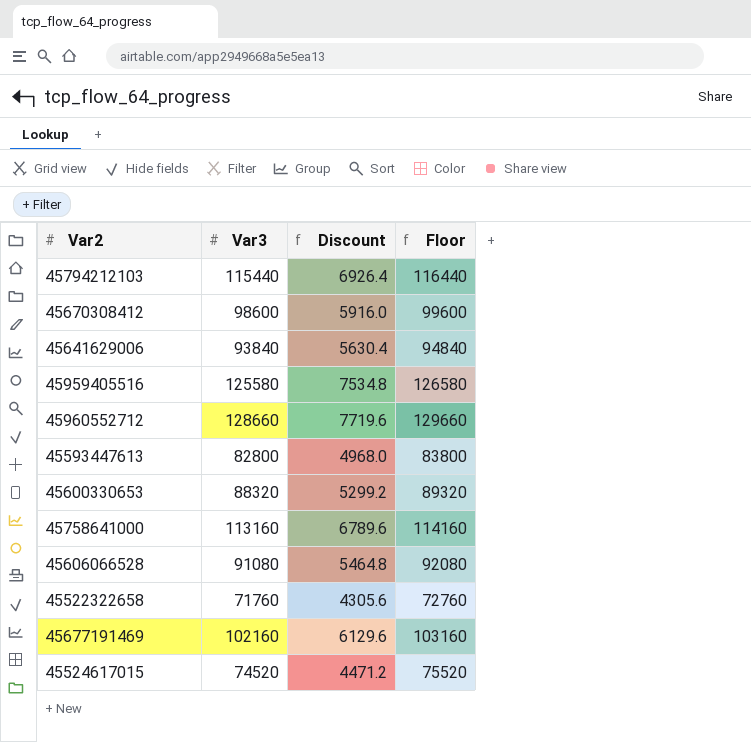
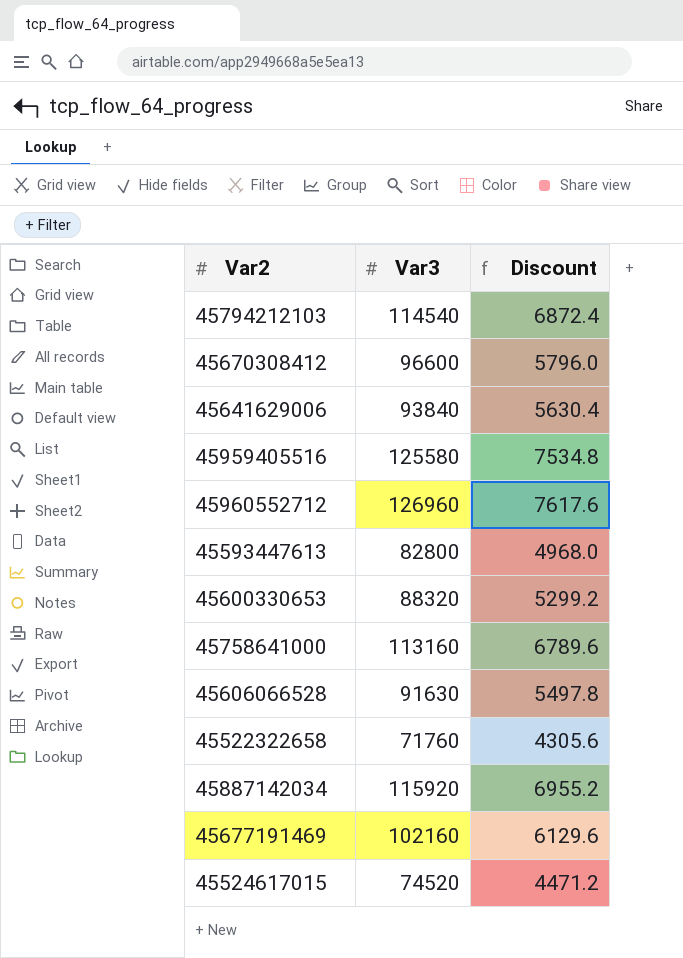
column Floor | formula: [Var3] + 1000 -> none
45794212103 | Var3: 115440 -> 114540
45794212103 | Discount: 6926.4 -> 6872.4
45670308412 | Var3: 98600 -> 96600
45670308412 | Discount: 5916.0 -> 5796.0
45960552712 | Var3: 128660 -> 126960
45960552712 | Discount: 7719.6 -> 7617.6
45606066528 | Var3: 91080 -> 91630
45606066528 | Discount: 5464.8 -> 5497.8
row 45887142034: none -> 115920 | 6955.2

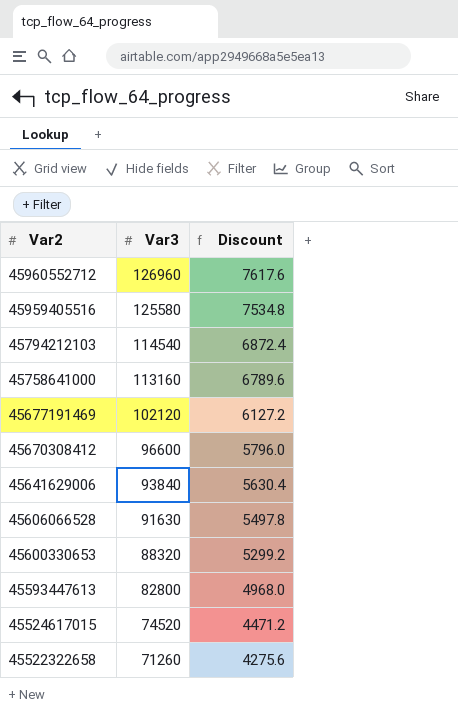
row order: none -> Var2 descending
row 45887142034: 115920 | 6955.2 -> none
45677191469 | Var3: 102160 -> 102120
45677191469 | Discount: 6129.6 -> 6127.2
45522322658 | Var3: 71760 -> 71260
45522322658 | Discount: 4305.6 -> 4275.6

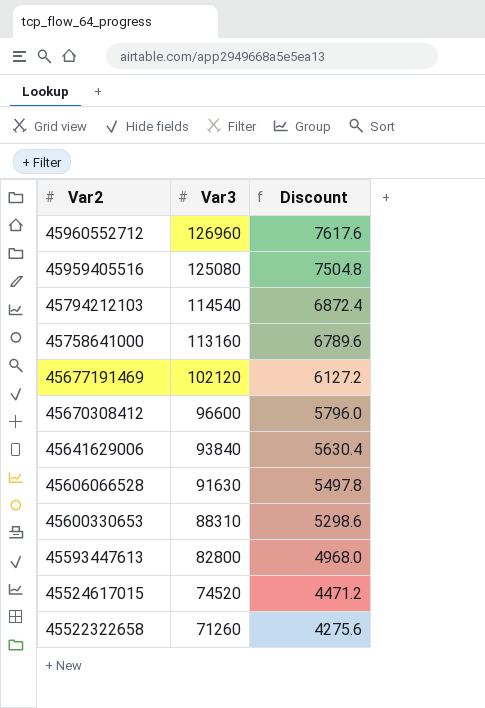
45959405516 | Var3: 125580 -> 125080
45959405516 | Discount: 7534.8 -> 7504.8
45600330653 | Var3: 88320 -> 88310
45600330653 | Discount: 5299.2 -> 5298.6

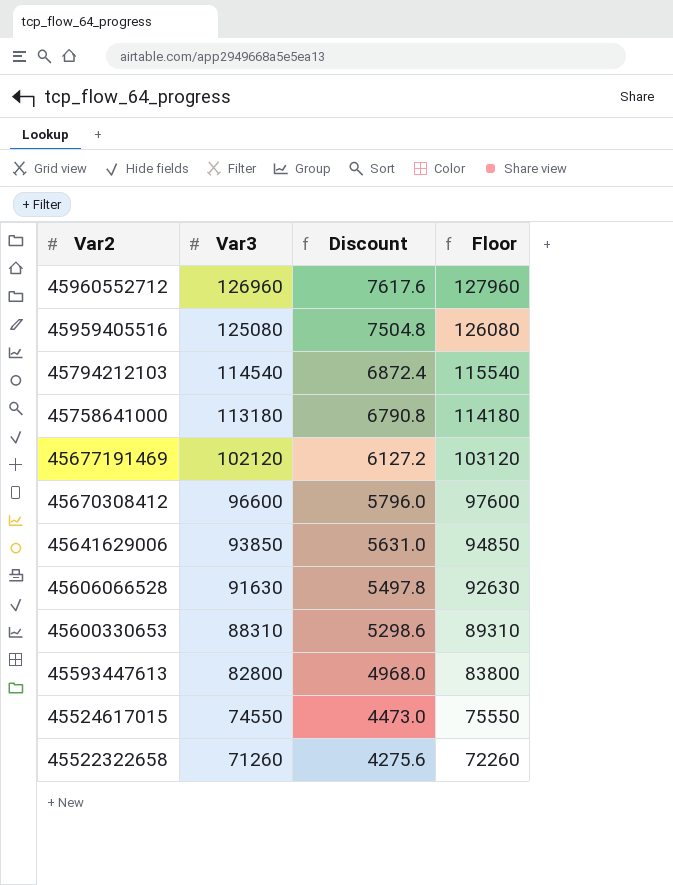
column Floor | formula: none -> [Var3] + 1000
45758641000 | Var3: 113160 -> 113180
45758641000 | Discount: 6789.6 -> 6790.8
45641629006 | Var3: 93840 -> 93850
45641629006 | Discount: 5630.4 -> 5631.0
45524617015 | Var3: 74520 -> 74550
45524617015 | Discount: 4471.2 -> 4473.0

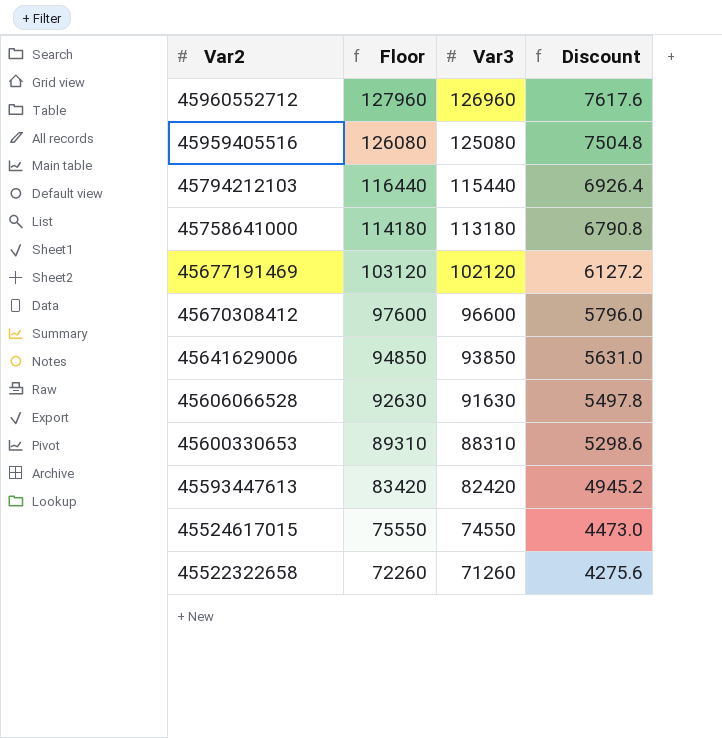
column Floor | position: 4 -> 2
45794212103 | Floor: 115540 -> 116440
45794212103 | Var3: 114540 -> 115440
45794212103 | Discount: 6872.4 -> 6926.4
45593447613 | Floor: 83800 -> 83420
45593447613 | Var3: 82800 -> 82420
45593447613 | Discount: 4968.0 -> 4945.2

